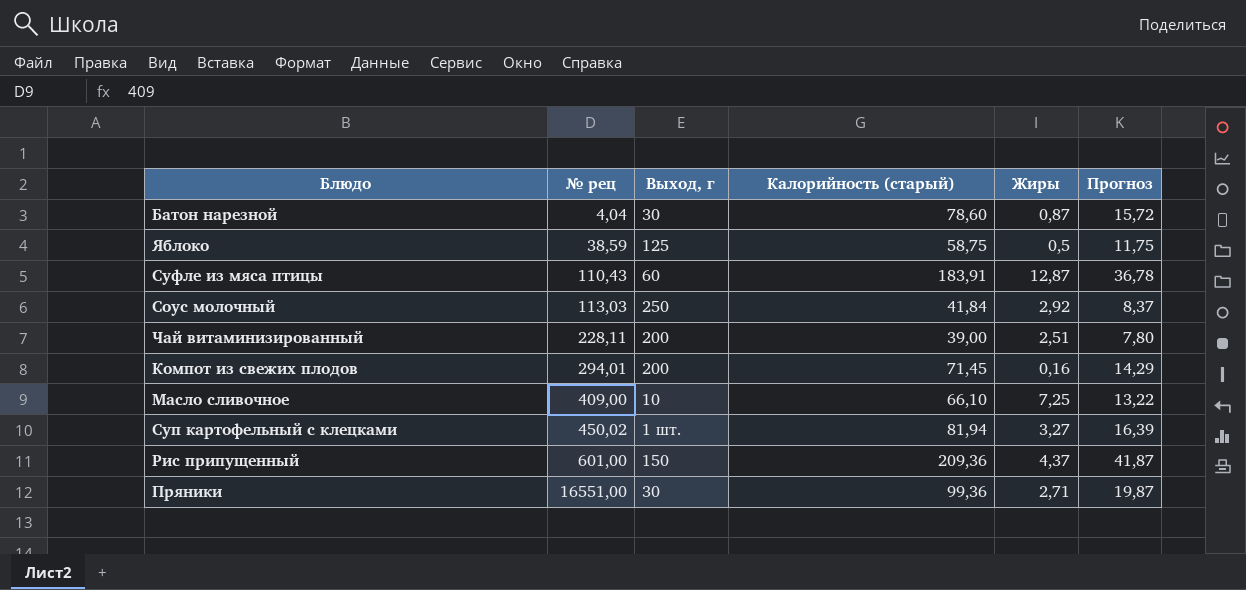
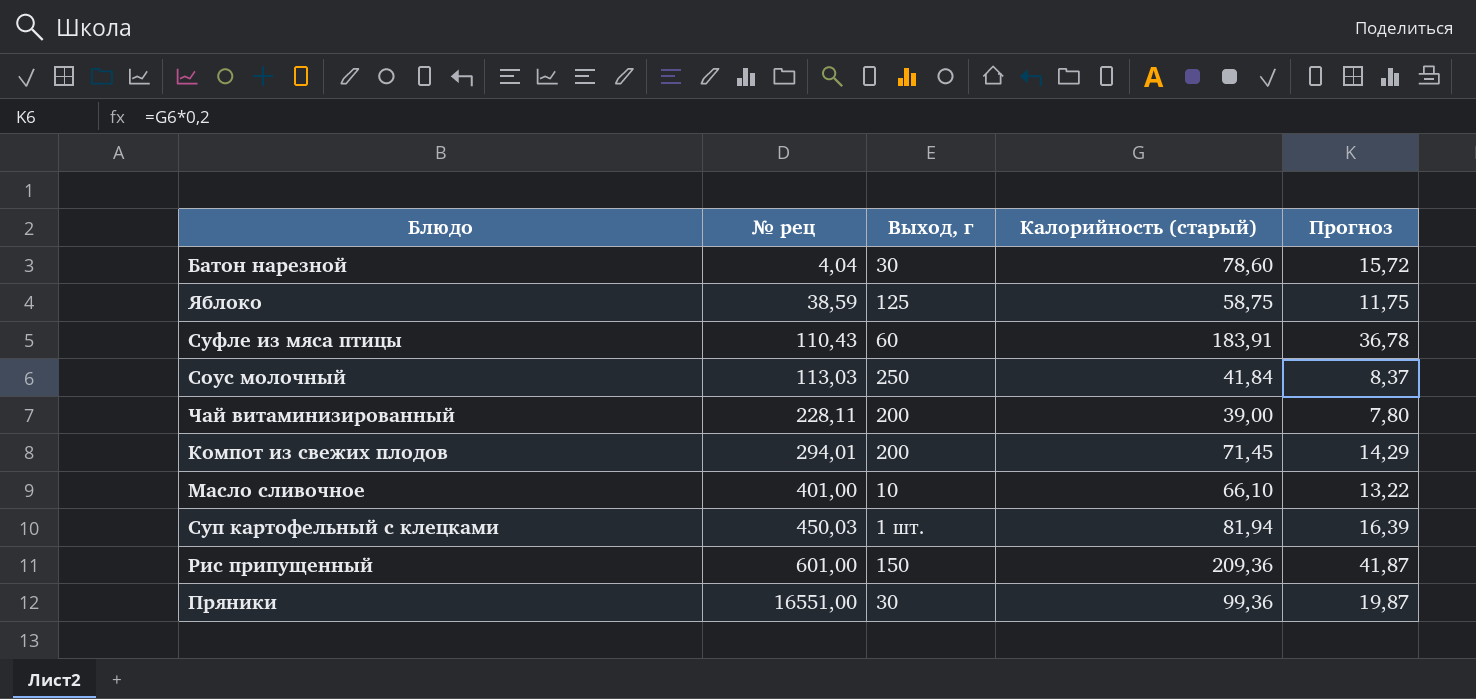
column Жиры | position: 5 -> none
Масло сливочное | № рец: 409,00 -> 401,00
Суп картофельный с клецками | № рец: 450,02 -> 450,03

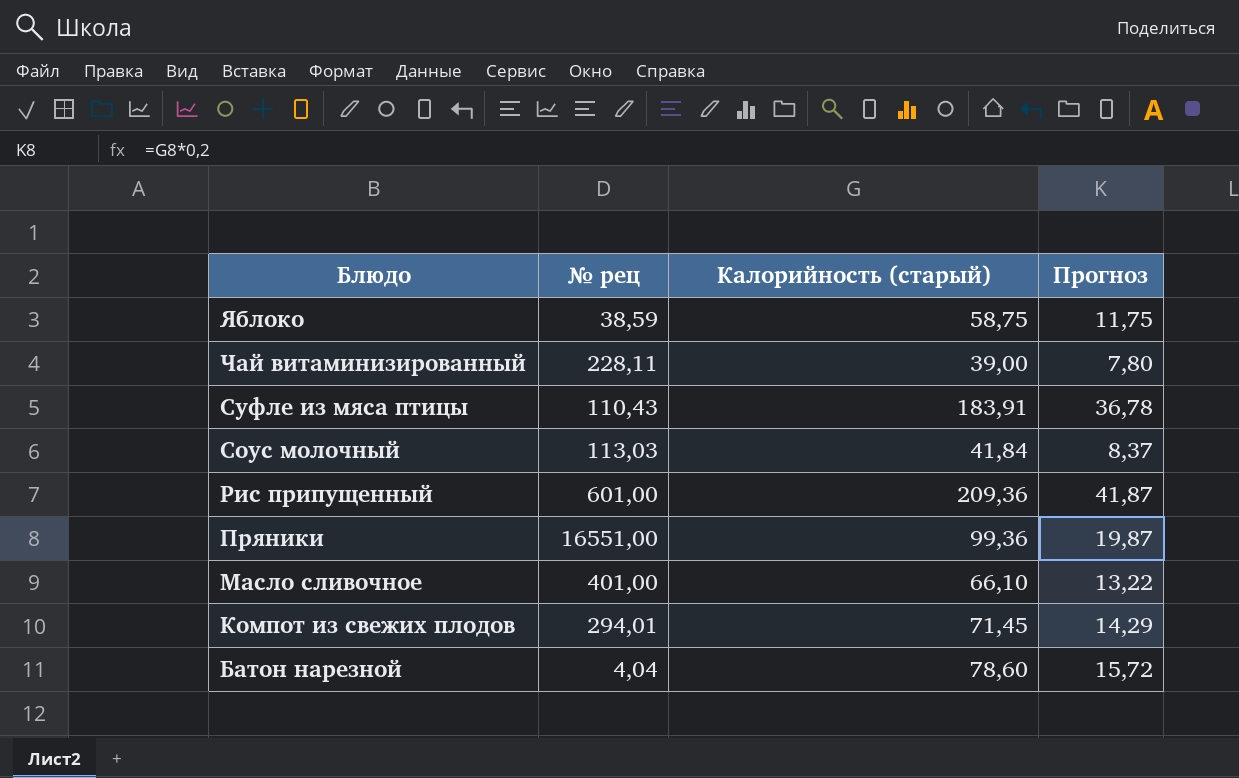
row order: № рец ascending -> Блюдо descending
column Выход, г | position: 3 -> none
row Суп картофельный с клецками: 450,03 | 1 шт. | 81,94 | 16,39 -> none

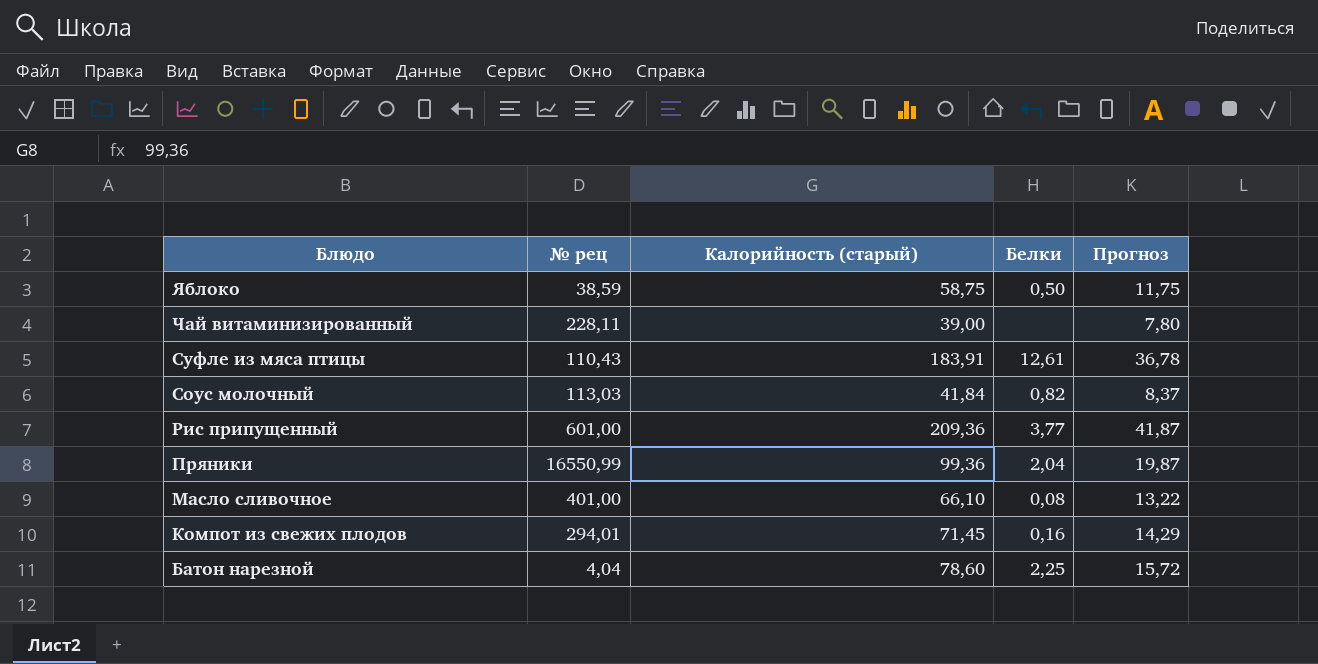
column Белки | position: none -> 4
Пряники | № рец: 16551,00 -> 16550,99

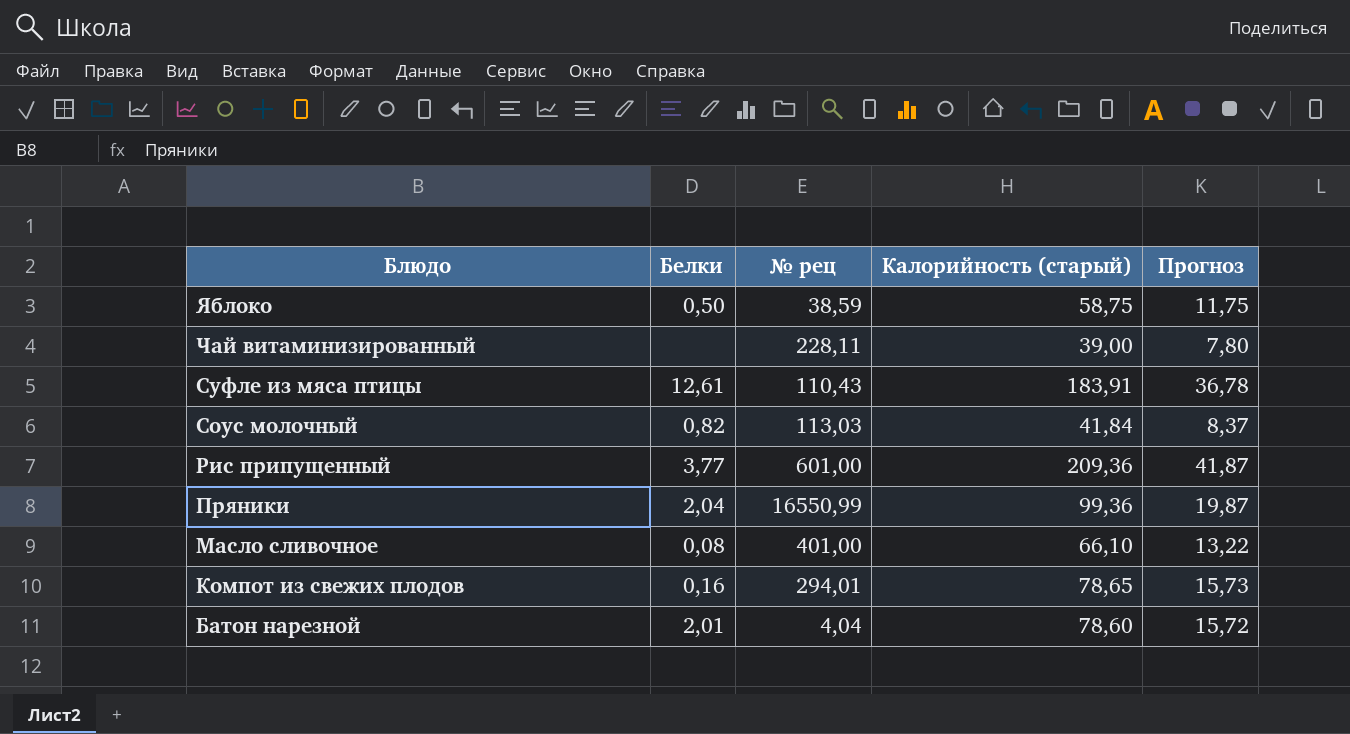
column Белки | position: 4 -> 2
Компот из свежих плодов | Калорийность (старый): 71,45 -> 78,65
Компот из свежих плодов | Прогноз: 14,29 -> 15,73
Батон нарезной | Белки: 2,25 -> 2,01

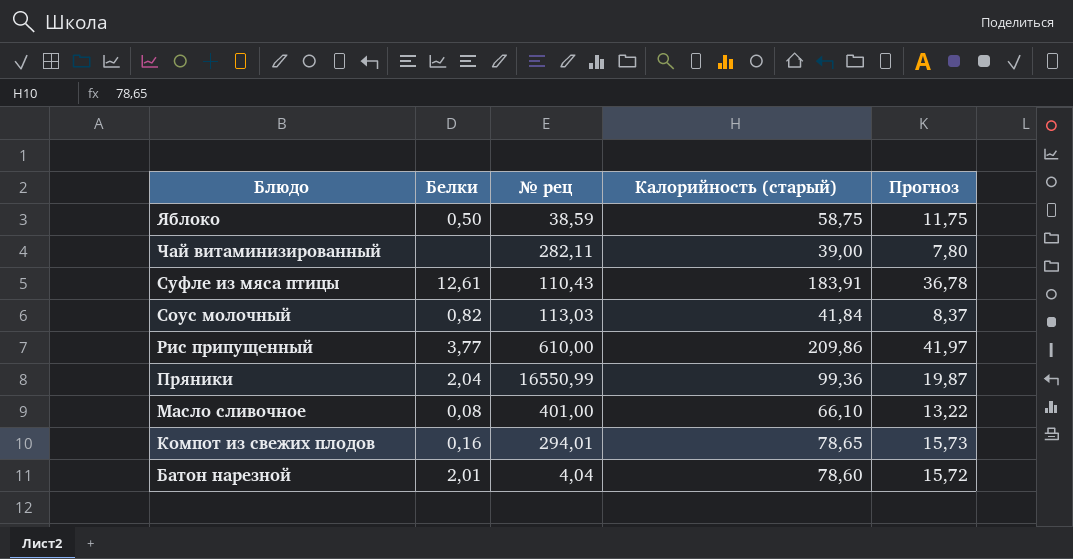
Чай витаминизированный | № рец: 228,11 -> 282,11
Рис припущенный | № рец: 601,00 -> 610,00
Рис припущенный | Калорийность (старый): 209,36 -> 209,86
Рис припущенный | Прогноз: 41,87 -> 41,97

